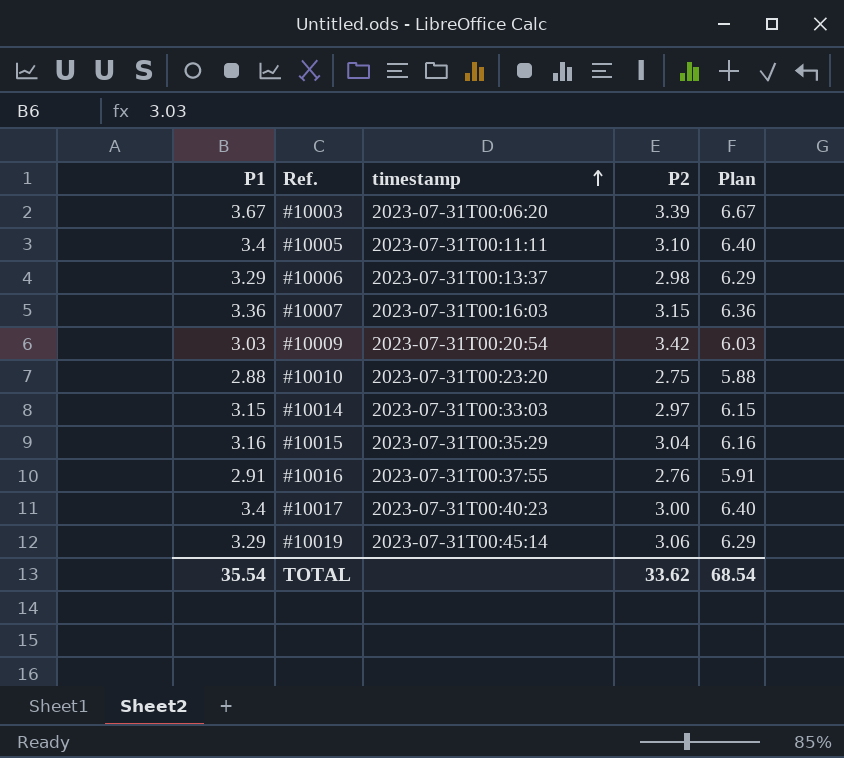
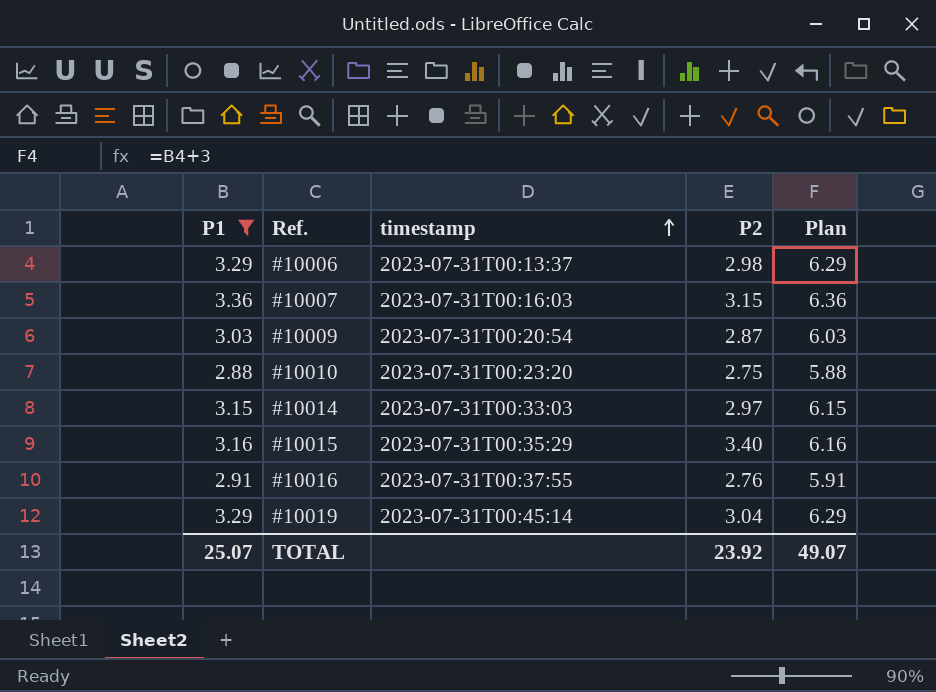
filter: none -> P1 <= 3.36
#10009 | P2: 3.42 -> 2.87
#10015 | P2: 3.04 -> 3.40
#10019 | P2: 3.06 -> 3.04
TOTAL | P1: 35.54 -> 25.07
TOTAL | P2: 33.62 -> 23.92
TOTAL | Plan: 68.54 -> 49.07

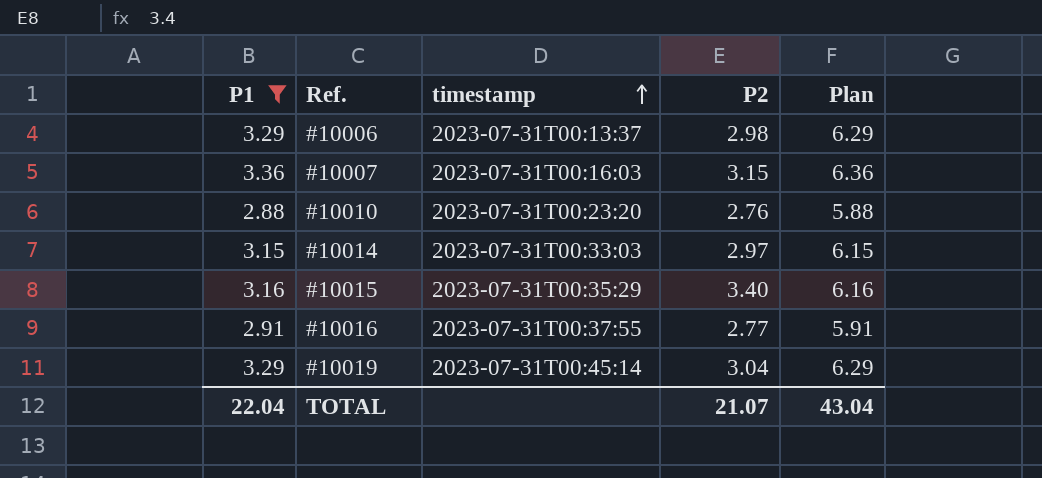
row #10009: 3.03 | 2023-07-31T00:20:54 | 2.87 | 6.03 -> none
#10010 | P2: 2.75 -> 2.76
#10016 | P2: 2.76 -> 2.77
TOTAL | P1: 25.07 -> 22.04
TOTAL | P2: 23.92 -> 21.07
TOTAL | Plan: 49.07 -> 43.04

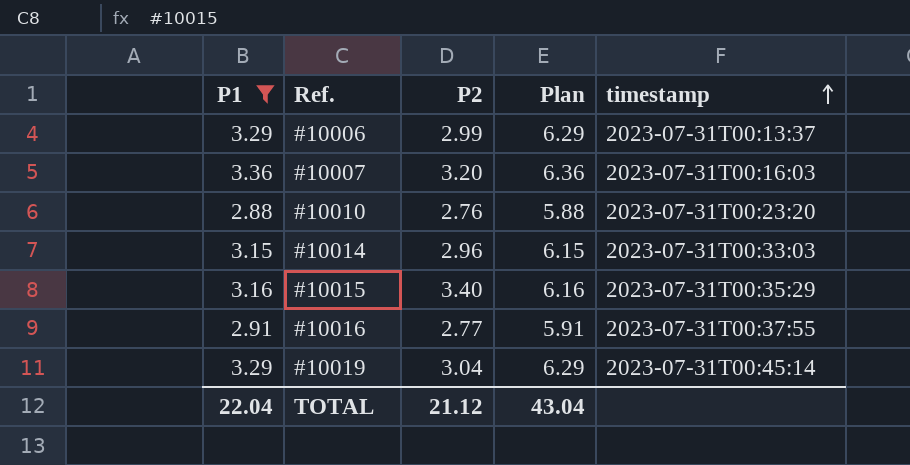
column timestamp | position: 3 -> 5
#10006 | P2: 2.98 -> 2.99
#10007 | P2: 3.15 -> 3.20
#10014 | P2: 2.97 -> 2.96
TOTAL | P2: 21.07 -> 21.12

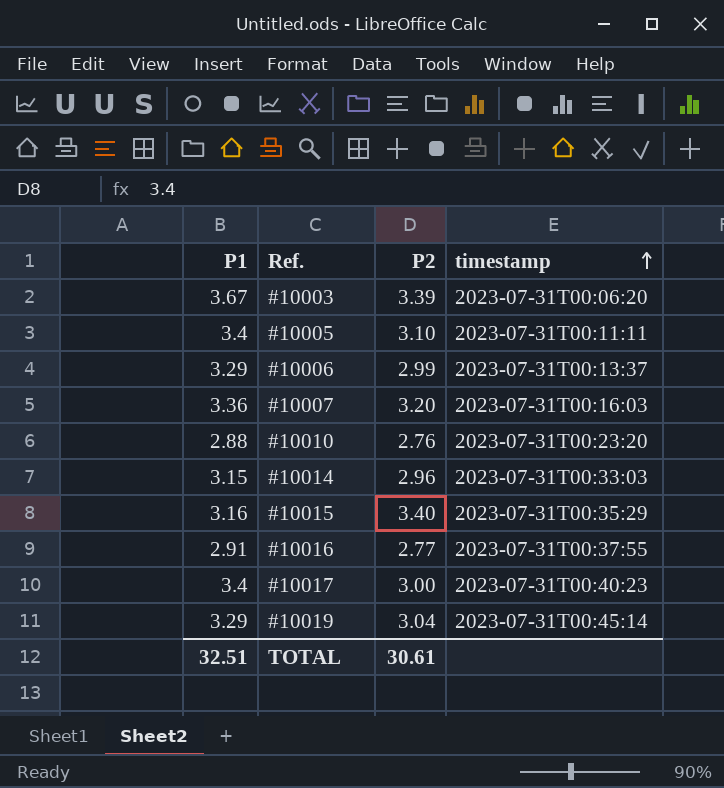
filter: P1 <= 3.36 -> none
column Plan | formula: [P1] + 3 -> none
TOTAL | P1: 22.04 -> 32.51
TOTAL | P2: 21.12 -> 30.61

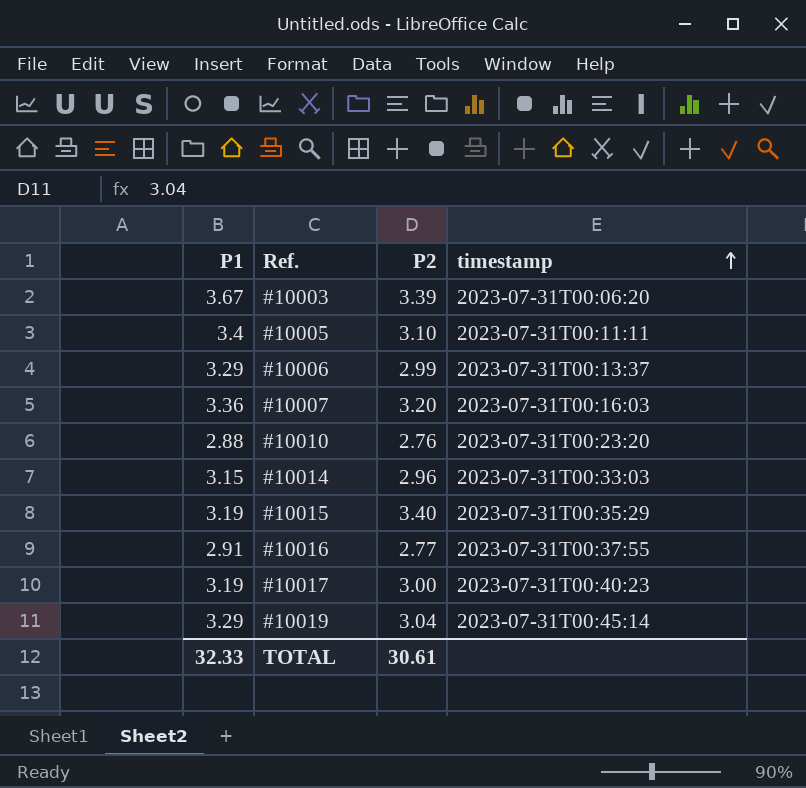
#10015 | P1: 3.16 -> 3.19
#10017 | P1: 3.4 -> 3.19
TOTAL | P1: 32.51 -> 32.33

